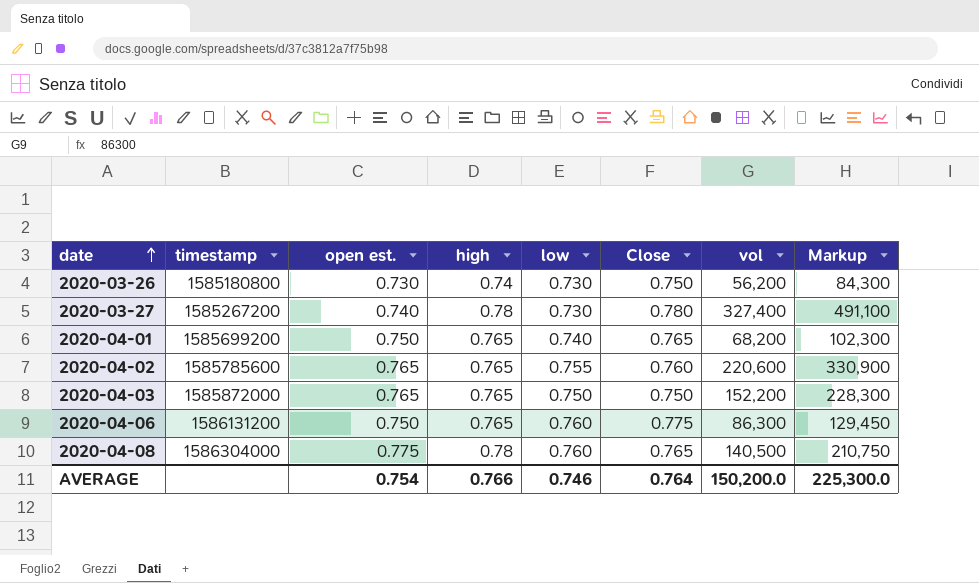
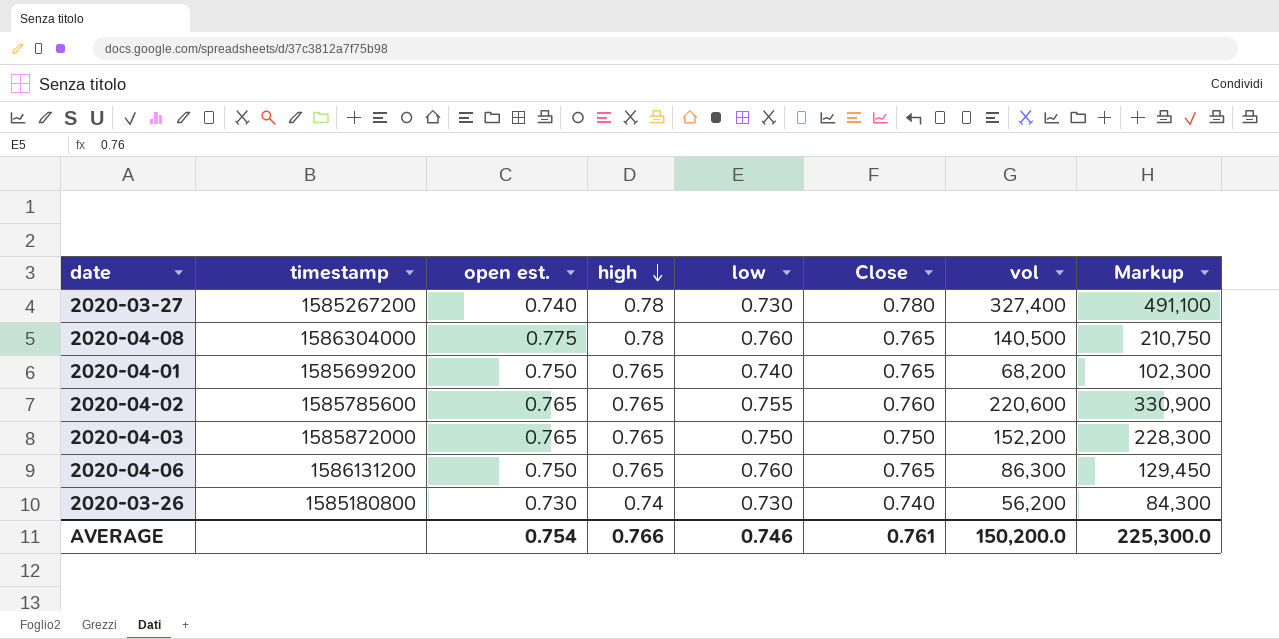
row order: date ascending -> high descending
2020-04-06 | Close: 0.775 -> 0.765
2020-03-26 | Close: 0.750 -> 0.740
AVERAGE | Close: 0.764 -> 0.761

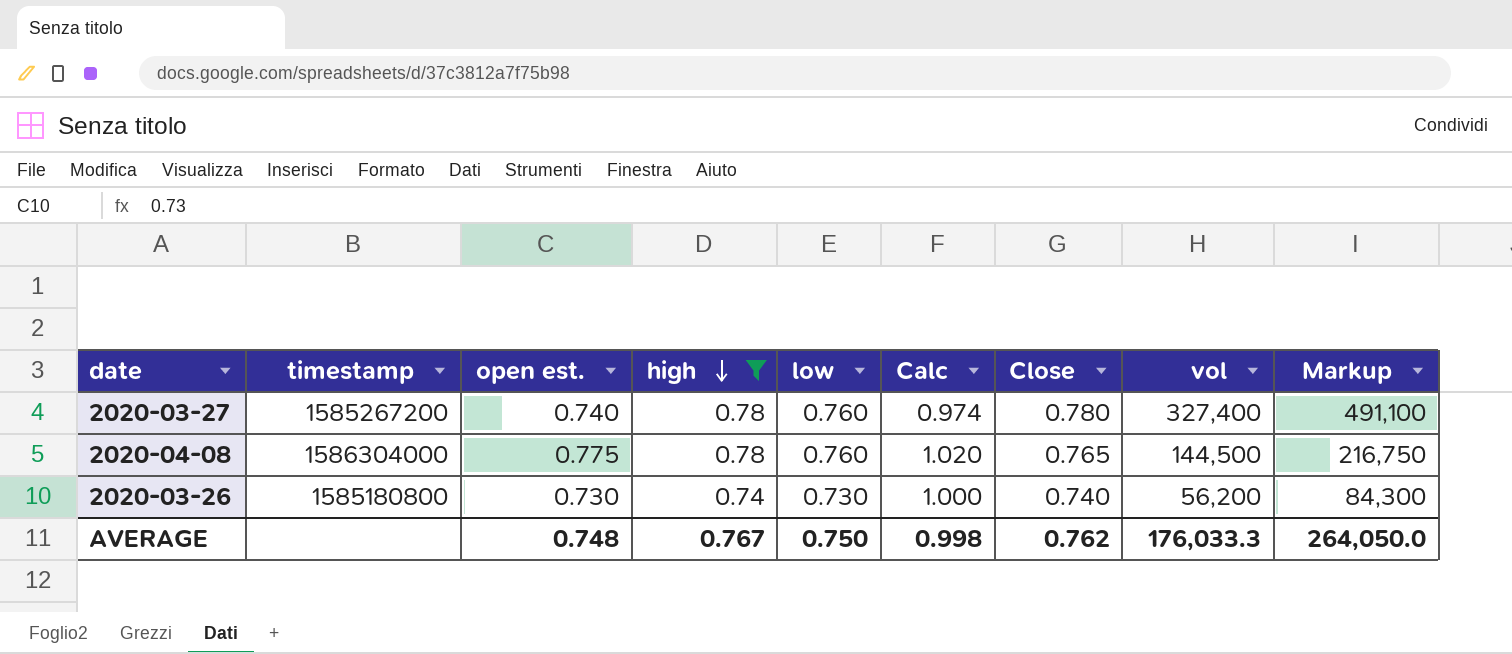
filter: none -> high != 0.765
column Calc | formula: none -> [open est.] / [low]
2020-03-27 | low: 0.730 -> 0.760
2020-04-08 | vol: 140,500 -> 144,500
2020-04-08 | Markup: 210,750 -> 216,750
AVERAGE | open est.: 0.754 -> 0.748
AVERAGE | high: 0.766 -> 0.767
AVERAGE | low: 0.746 -> 0.750
AVERAGE | Close: 0.761 -> 0.762
AVERAGE | vol: 150,200.0 -> 176,033.3
AVERAGE | Markup: 225,300.0 -> 264,050.0

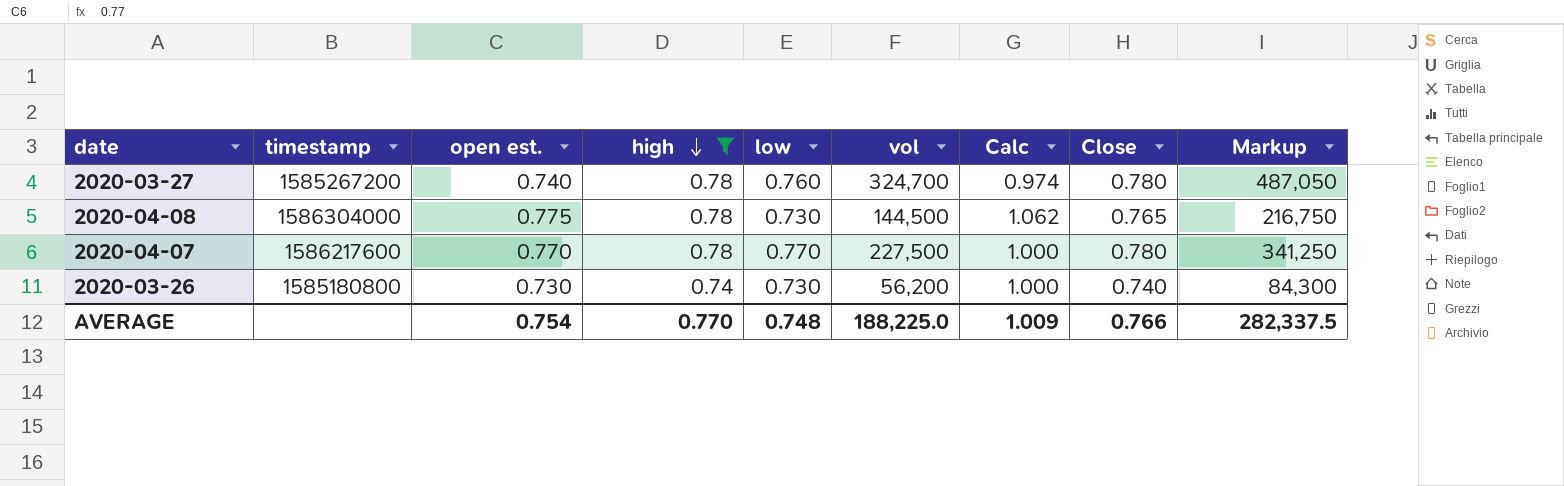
column vol | position: 8 -> 6
2020-03-27 | vol: 327,400 -> 324,700
2020-03-27 | Markup: 491,100 -> 487,050
2020-04-08 | low: 0.760 -> 0.730
2020-04-08 | Calc: 1.020 -> 1.062
row 2020-04-07: none -> 1586217600 | 0.770 | 0.78 | 0.770 | 227,500 | 1.000 | 0.780 | 341,250
AVERAGE | open est.: 0.748 -> 0.754
AVERAGE | high: 0.767 -> 0.770
AVERAGE | low: 0.750 -> 0.748
AVERAGE | vol: 176,033.3 -> 188,225.0
AVERAGE | Calc: 0.998 -> 1.009
AVERAGE | Close: 0.762 -> 0.766
AVERAGE | Markup: 264,050.0 -> 282,337.5

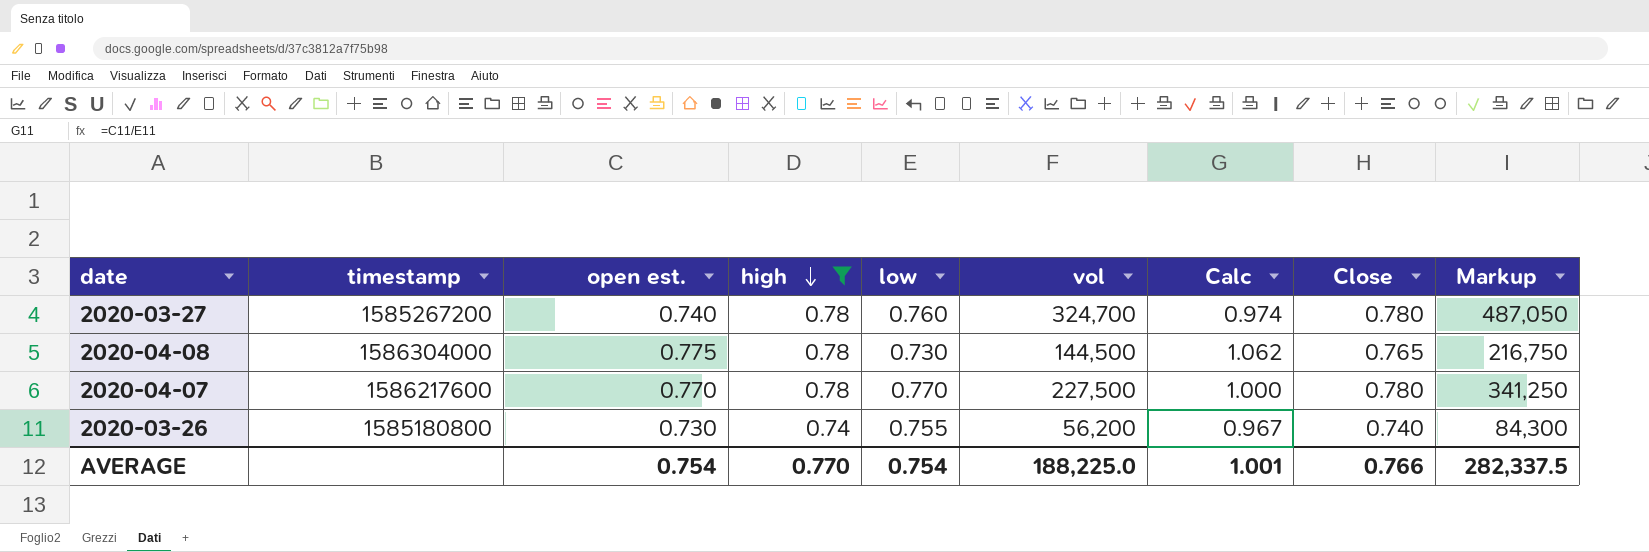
2020-03-26 | low: 0.730 -> 0.755
2020-03-26 | Calc: 1.000 -> 0.967
AVERAGE | low: 0.748 -> 0.754
AVERAGE | Calc: 1.009 -> 1.001

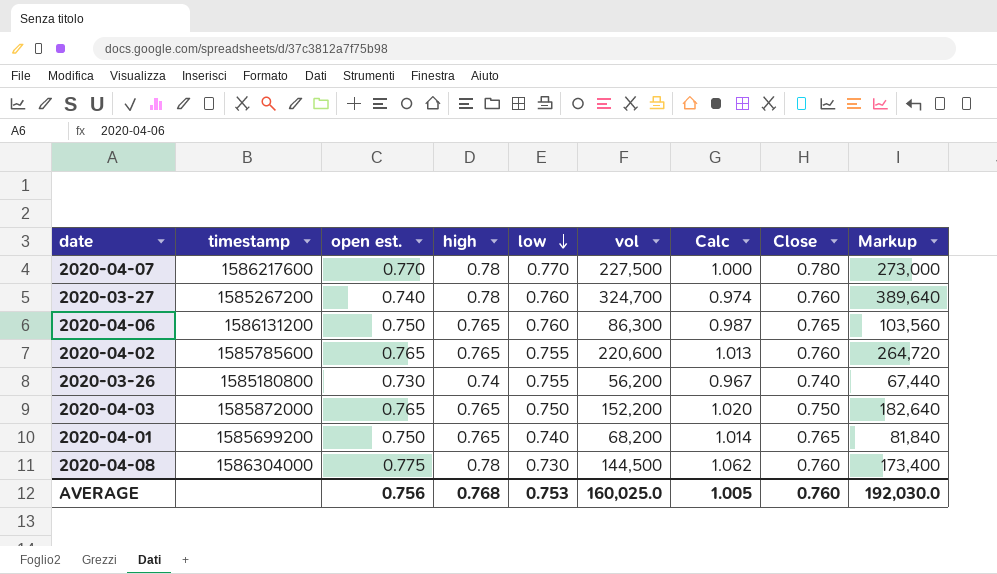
filter: high != 0.765 -> none
row order: high descending -> low descending
column Markup | formula: [vol] * 1.5 -> [vol] * 1.2
2020-03-27 | Close: 0.780 -> 0.760
2020-04-08 | Close: 0.765 -> 0.760
AVERAGE | open est.: 0.754 -> 0.756
AVERAGE | high: 0.770 -> 0.768
AVERAGE | low: 0.754 -> 0.753
AVERAGE | vol: 188,225.0 -> 160,025.0
AVERAGE | Calc: 1.001 -> 1.005
AVERAGE | Close: 0.766 -> 0.760
AVERAGE | Markup: 282,337.5 -> 192,030.0

